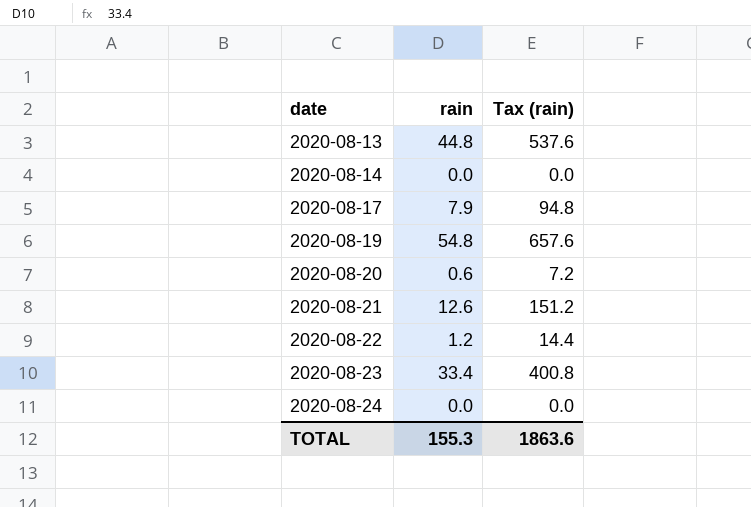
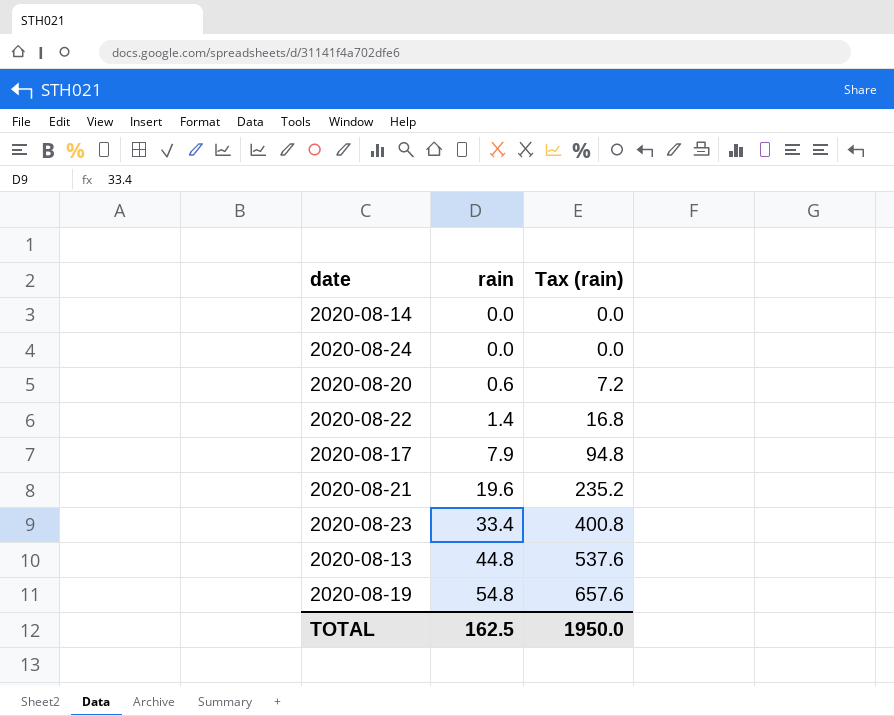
row order: date ascending -> rain ascending
2020-08-22 | rain: 1.2 -> 1.4
2020-08-22 | Tax (rain): 14.4 -> 16.8
2020-08-21 | rain: 12.6 -> 19.6
2020-08-21 | Tax (rain): 151.2 -> 235.2
TOTAL | rain: 155.3 -> 162.5
TOTAL | Tax (rain): 1863.6 -> 1950.0

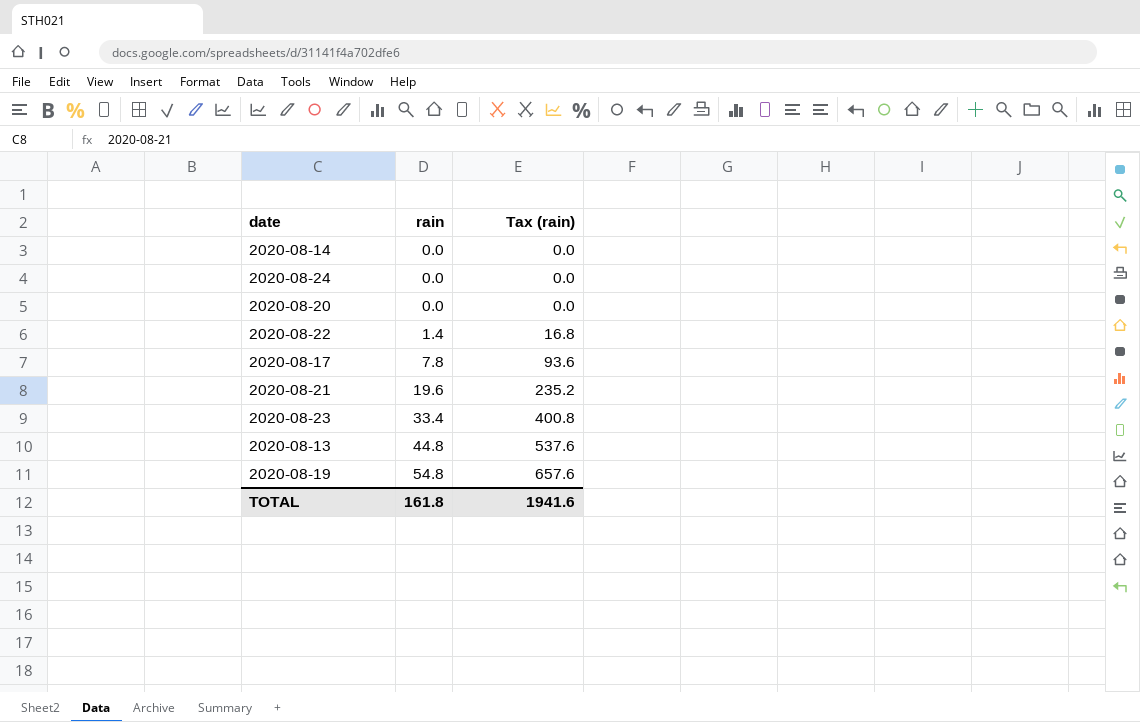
2020-08-20 | rain: 0.6 -> 0.0
2020-08-20 | Tax (rain): 7.2 -> 0.0
2020-08-17 | rain: 7.9 -> 7.8
2020-08-17 | Tax (rain): 94.8 -> 93.6
TOTAL | rain: 162.5 -> 161.8
TOTAL | Tax (rain): 1950.0 -> 1941.6

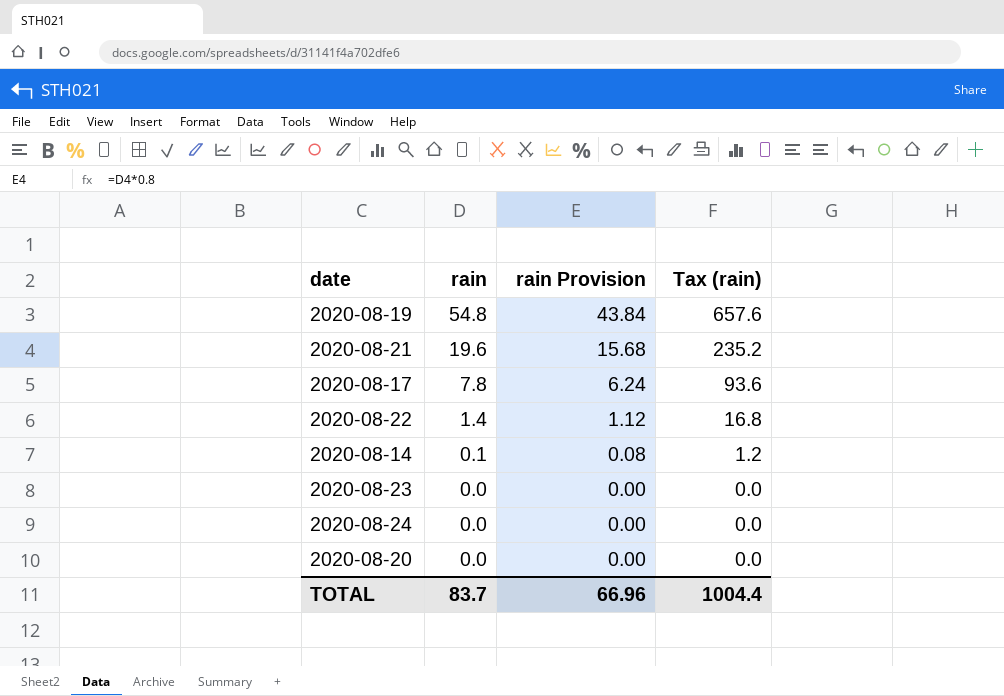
row order: rain ascending -> rain descending
column rain Provision | formula: none -> [rain] * 0.8
row 2020-08-13: 44.8 | 537.6 -> none
2020-08-14 | rain: 0.0 -> 0.1
2020-08-14 | Tax (rain): 0.0 -> 1.2
2020-08-23 | rain: 33.4 -> 0.0
2020-08-23 | Tax (rain): 400.8 -> 0.0
TOTAL | rain: 161.8 -> 83.7
TOTAL | Tax (rain): 1941.6 -> 1004.4

